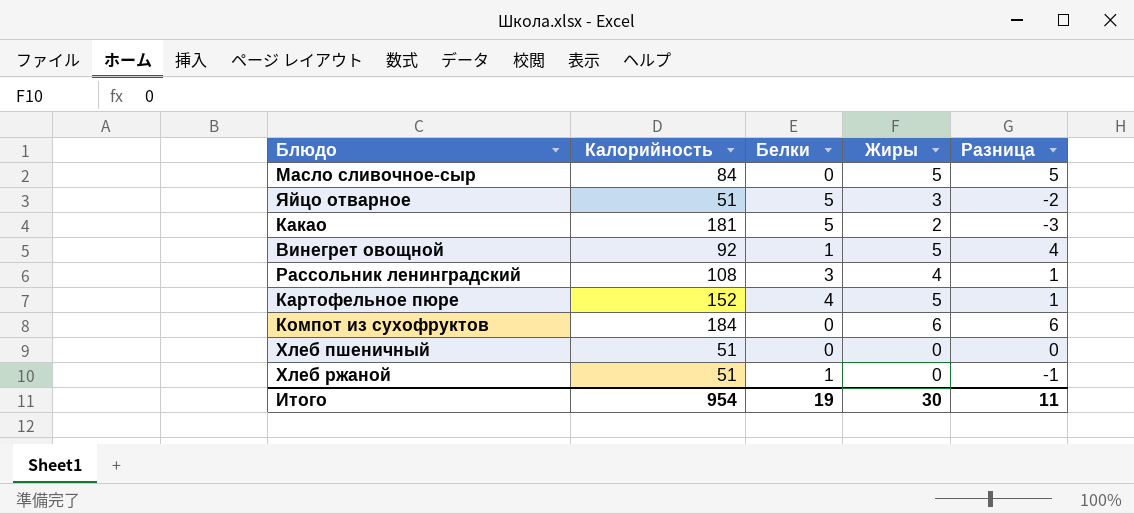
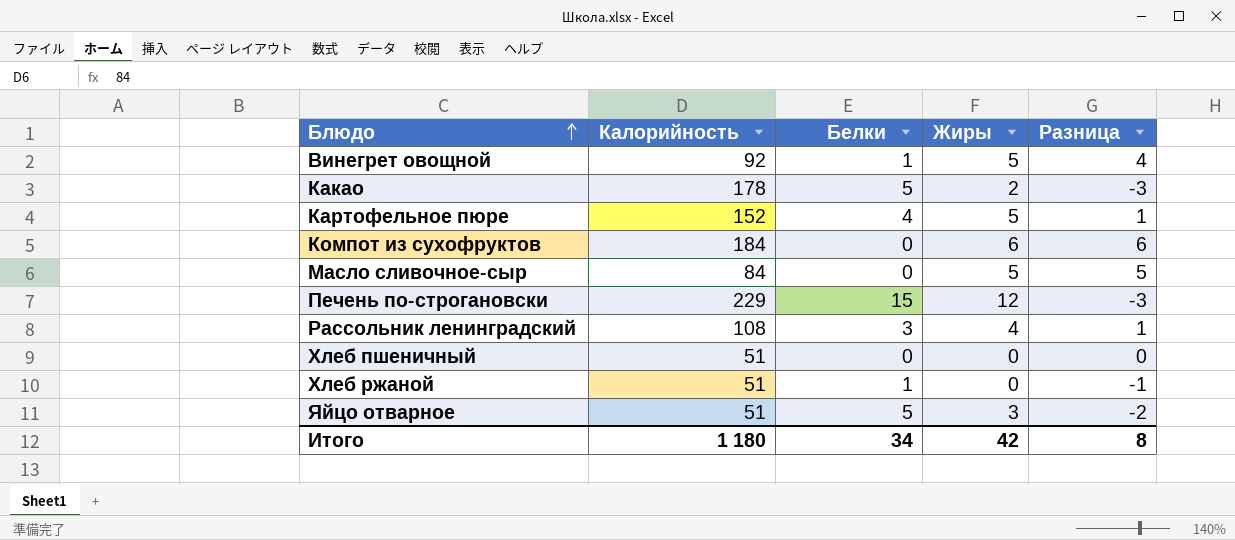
row order: none -> Блюдо ascending
Какао | Калорийность: 181 -> 178
row Печень по-строгановски: none -> 229 | 15 | 12 | -3
Итого | Калорийность: 954 -> 1 180
Итого | Белки: 19 -> 34
Итого | Жиры: 30 -> 42
Итого | Разница: 11 -> 8

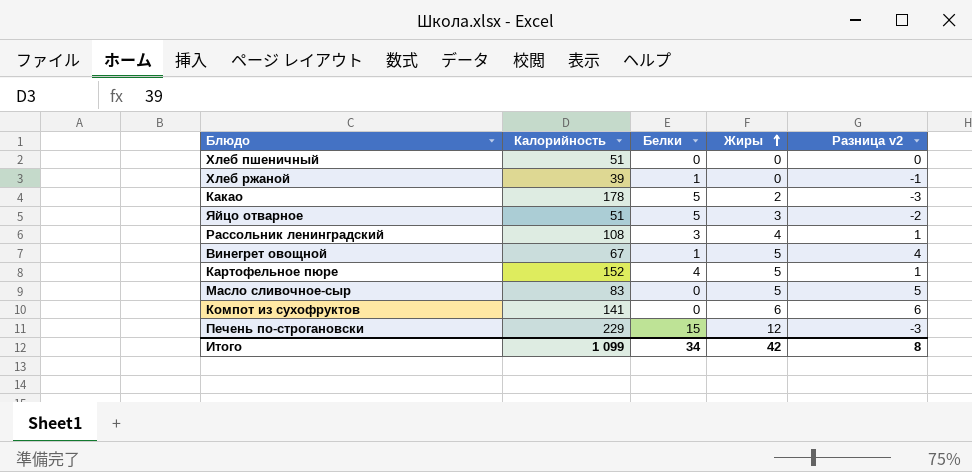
row order: Блюдо ascending -> Жиры ascending
column name: Разница -> Разница v2
Хлеб ржаной | Калорийность: 51 -> 39
Винегрет овощной | Калорийность: 92 -> 67
Масло сливочное-сыр | Калорийность: 84 -> 83
Компот из сухофруктов | Калорийность: 184 -> 141
Итого | Калорийность: 1 180 -> 1 099

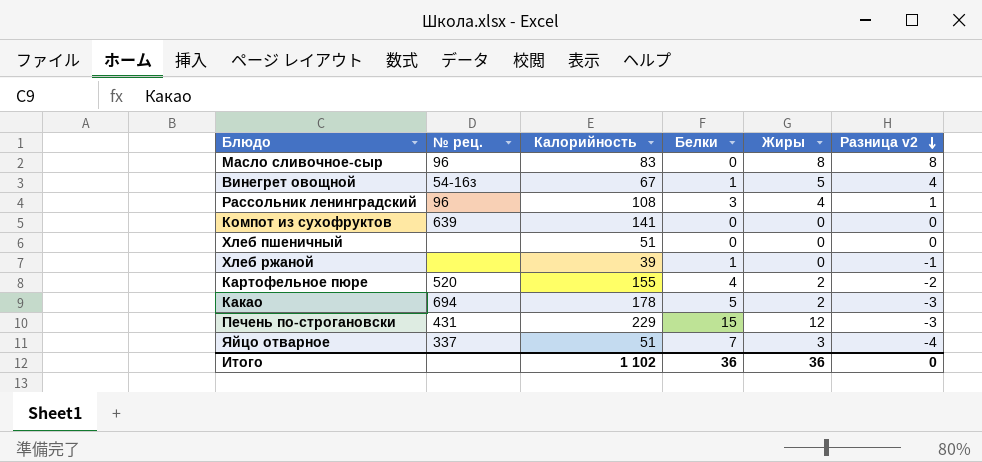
row order: Жиры ascending -> Разница v2 descending
column № рец. | position: none -> 2
Масло сливочное-сыр | Жиры: 5 -> 8
Масло сливочное-сыр | Разница v2: 5 -> 8
Компот из сухофруктов | Жиры: 6 -> 0
Компот из сухофруктов | Разница v2: 6 -> 0
Картофельное пюре | Калорийность: 152 -> 155
Картофельное пюре | Жиры: 5 -> 2
Картофельное пюре | Разница v2: 1 -> -2
Яйцо отварное | Белки: 5 -> 7
Яйцо отварное | Разница v2: -2 -> -4
Итого | Калорийность: 1 099 -> 1 102
Итого | Белки: 34 -> 36
Итого | Жиры: 42 -> 36
Итого | Разница v2: 8 -> 0

